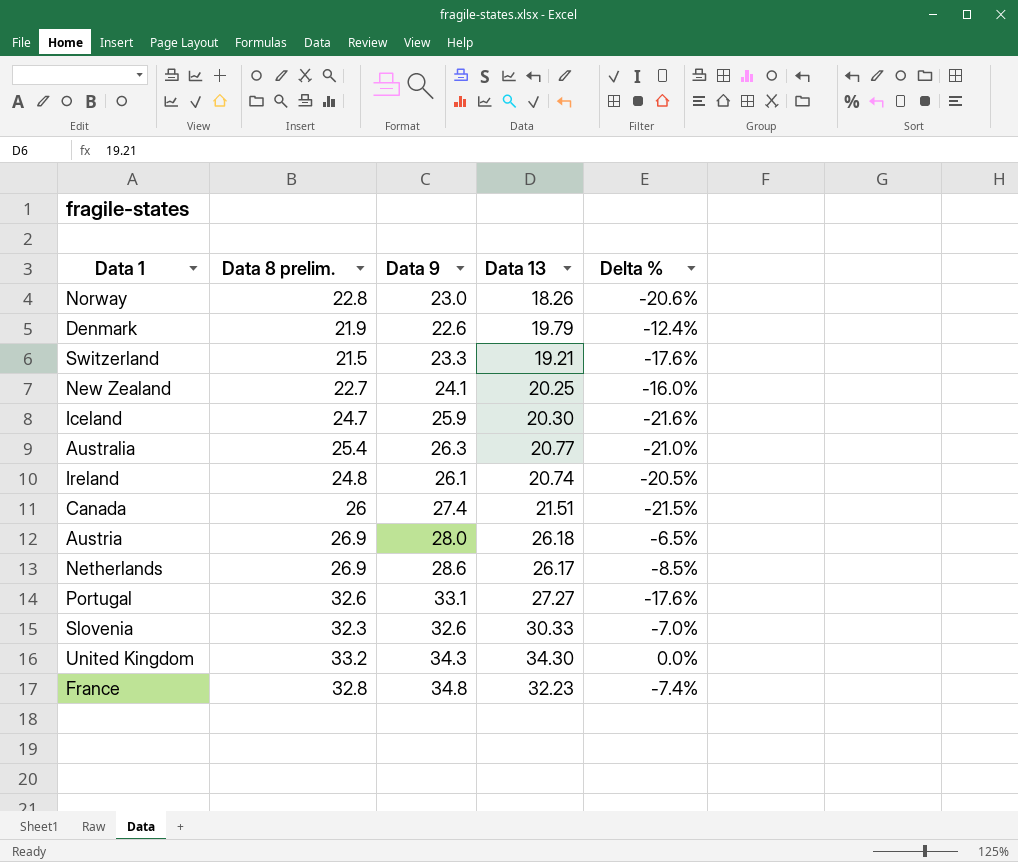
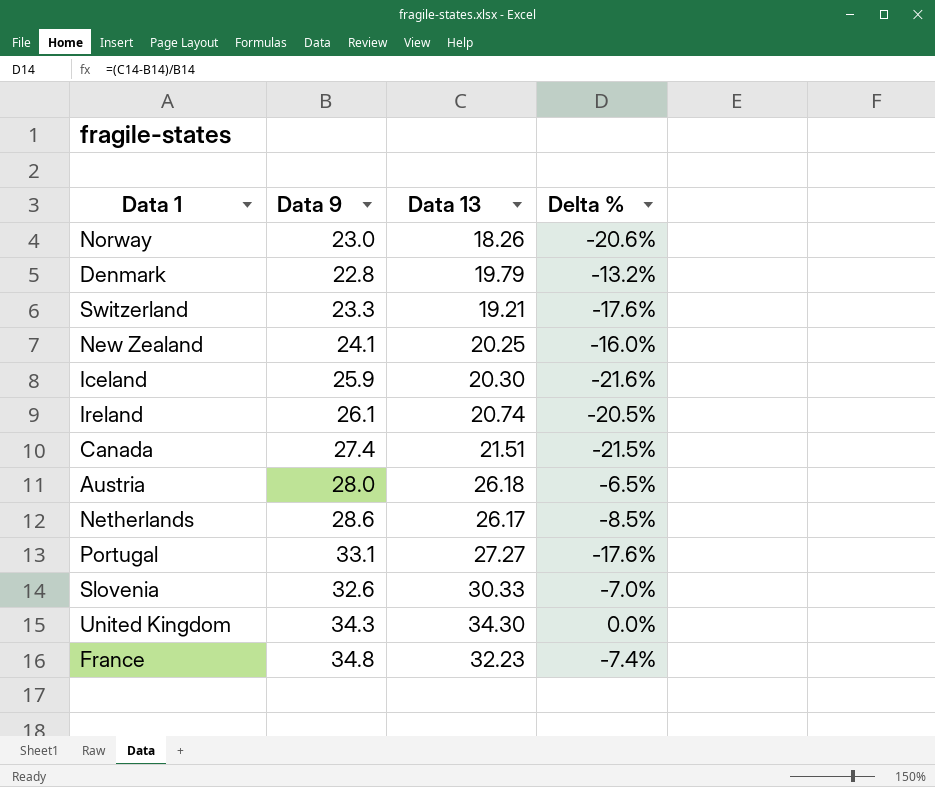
column Data 8 prelim. | position: 2 -> none
row Australia: 25.4 | 26.3 | 20.77 | -21.0% -> none
Denmark | Data 9: 22.6 -> 22.8
Denmark | Delta %: -12.4% -> -13.2%

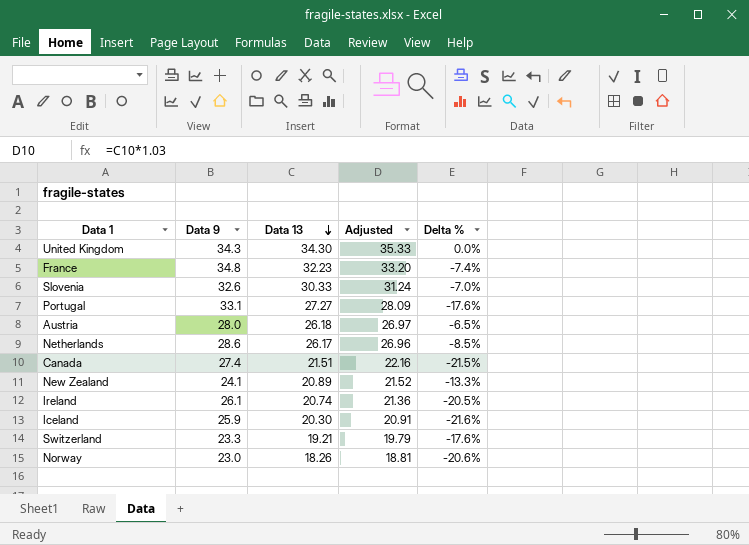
row order: none -> Data 13 descending
column Adjusted | formula: none -> [Data 13] * 1.03
row Denmark: 22.8 | 19.79 | -13.2% -> none
New Zealand | Data 13: 20.25 -> 20.89
New Zealand | Delta %: -16.0% -> -13.3%

